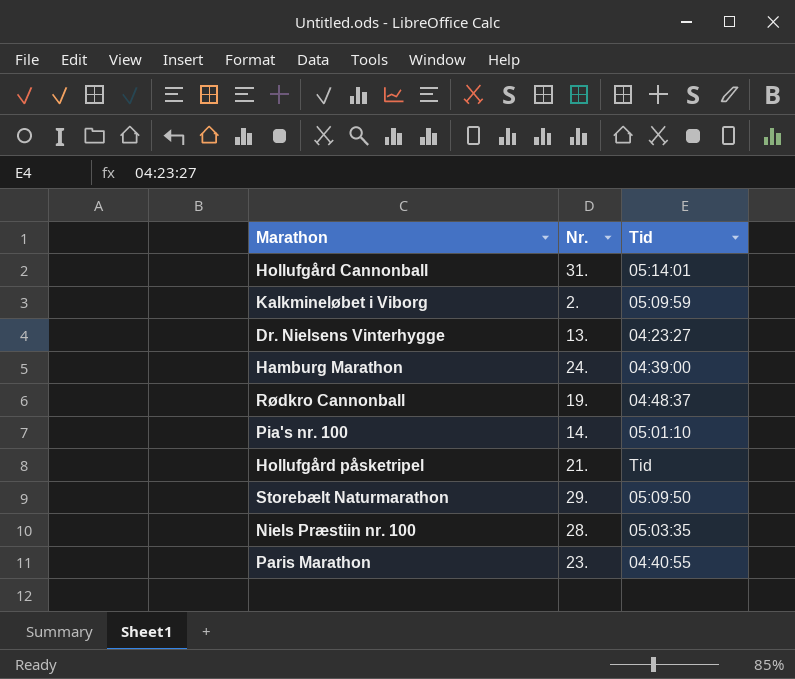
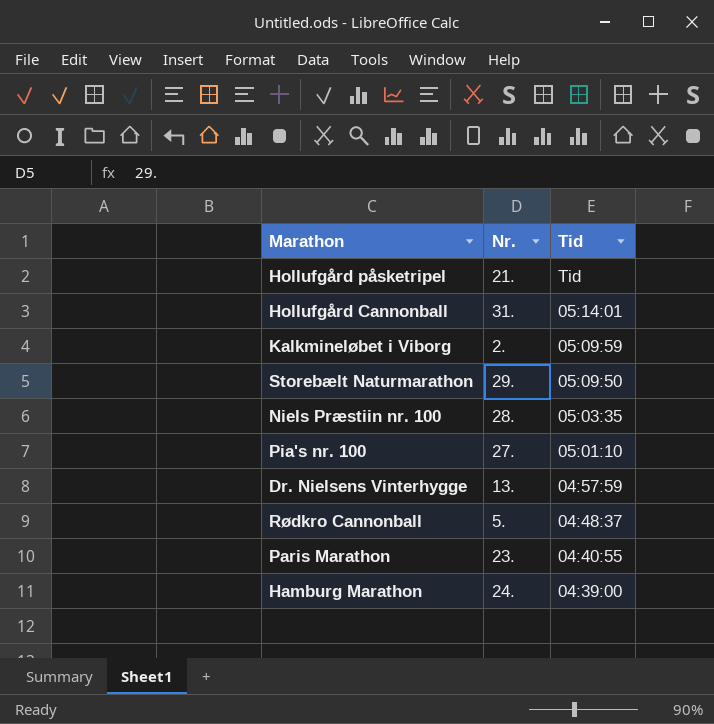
row order: none -> Tid descending
Pia's nr. 100 | Nr.: 14. -> 27.
Dr. Nielsens Vinterhygge | Tid: 04:23:27 -> 04:57:59
Rødkro Cannonball | Nr.: 19. -> 5.

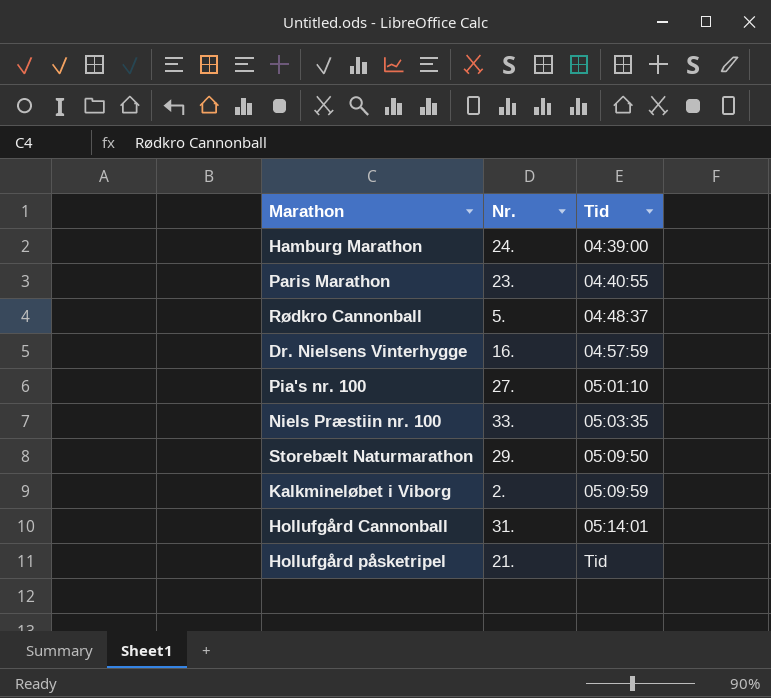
row order: Tid descending -> Tid ascending
Dr. Nielsens Vinterhygge | Nr.: 13. -> 16.
Niels Præstiin nr. 100 | Nr.: 28. -> 33.

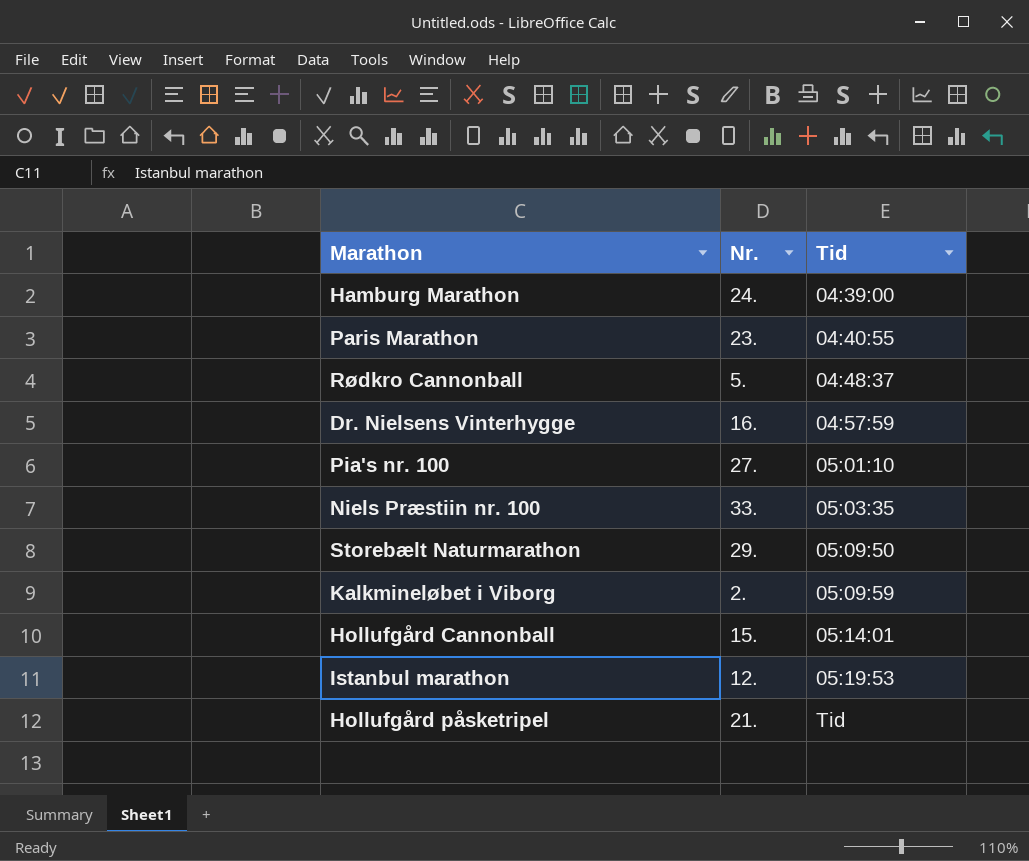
Hollufgård Cannonball | Nr.: 31. -> 15.
row Istanbul marathon: none -> 12. | 05:19:53

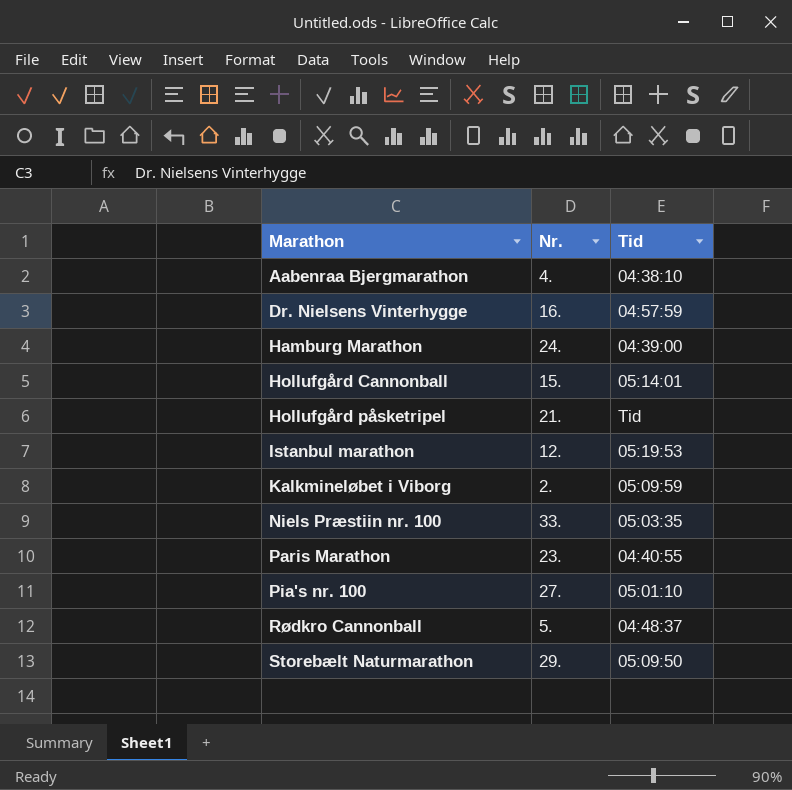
row order: Tid ascending -> Marathon ascending
row Aabenraa Bjergmarathon: none -> 4. | 04:38:10

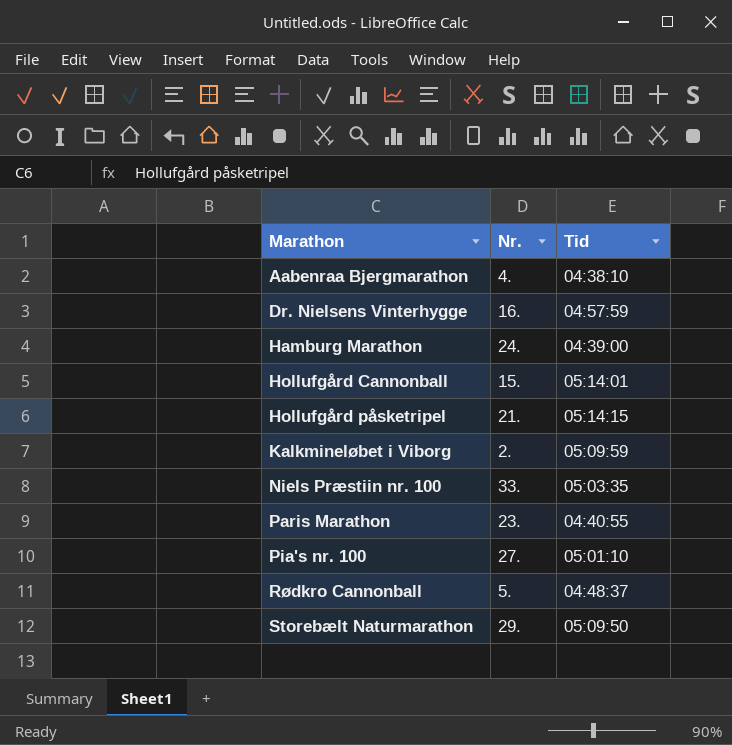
row Istanbul marathon: 12. | 05:19:53 -> none
Hollufgård påsketripel | Tid: Tid -> 05:14:15

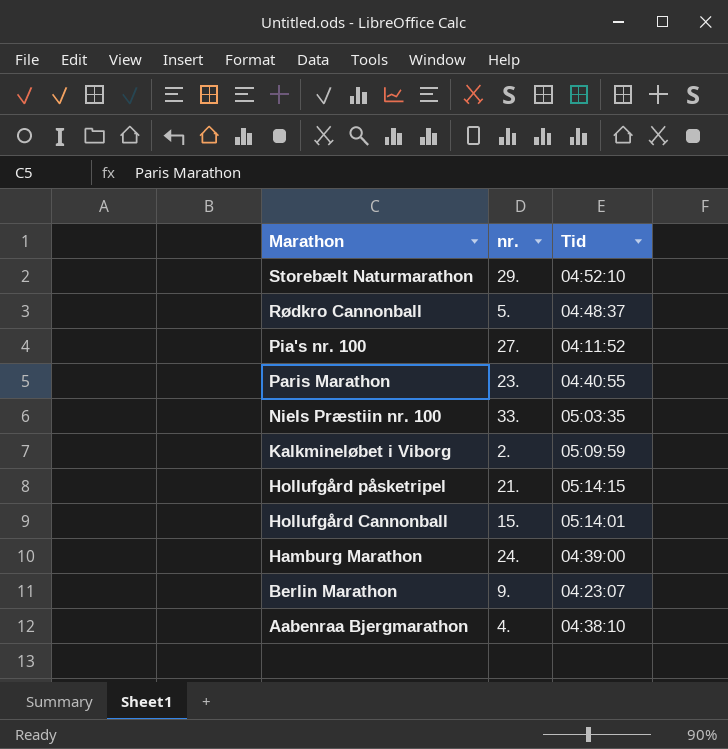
row order: Marathon ascending -> Marathon descending
column name: Nr. -> nr.
row Dr. Nielsens Vinterhygge: 16. | 04:57:59 -> none
Storebælt Naturmarathon | Tid: 05:09:50 -> 04:52:10
Pia's nr. 100 | Tid: 05:01:10 -> 04:11:52
row Berlin Marathon: none -> 9. | 04:23:07

